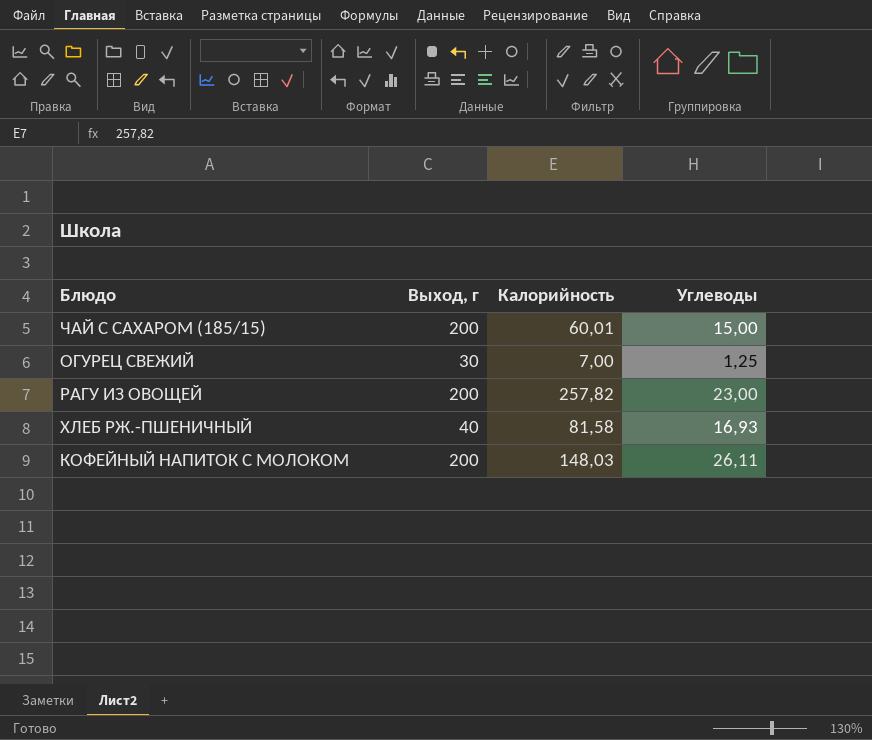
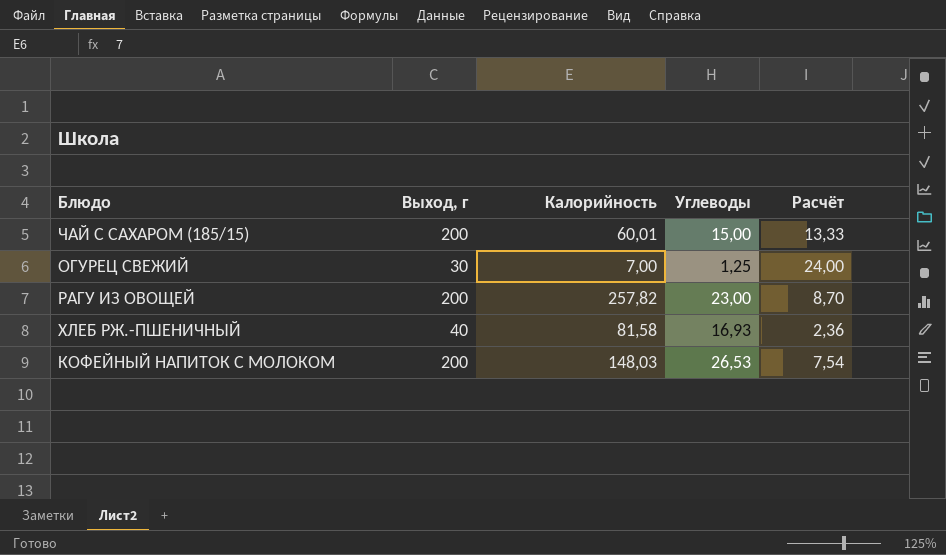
column Расчёт | formula: none -> [Выход, г] / [Углеводы]
КОФЕЙНЫЙ НАПИТОК С МОЛОКОМ | Углеводы: 26,11 -> 26,53

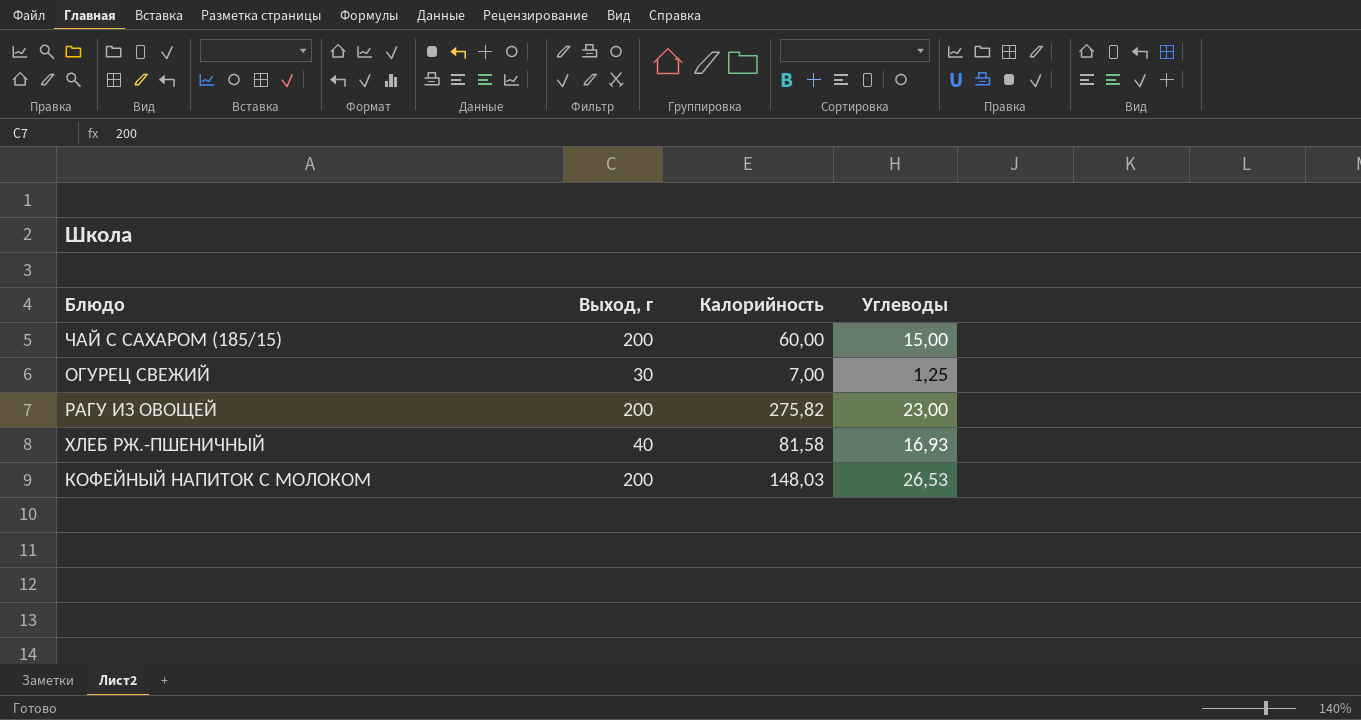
column Расчёт | formula: [Выход, г] / [Углеводы] -> none
ЧАЙ С САХАРОМ (185/15) | Калорийность: 60,01 -> 60,00
РАГУ ИЗ ОВОЩЕЙ | Калорийность: 257,82 -> 275,82

